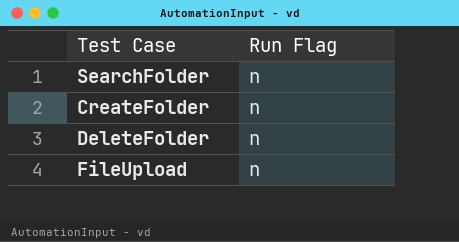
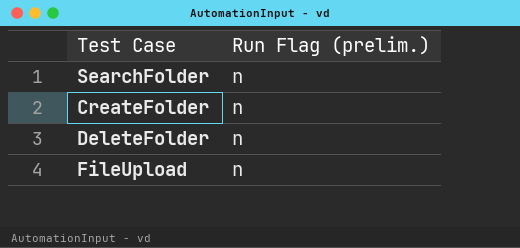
column name: Run Flag -> Run Flag (prelim.)

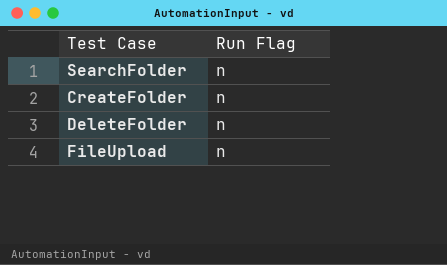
column name: Run Flag (prelim.) -> Run Flag

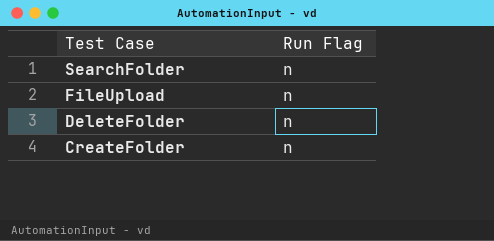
row order: none -> Test Case descending

